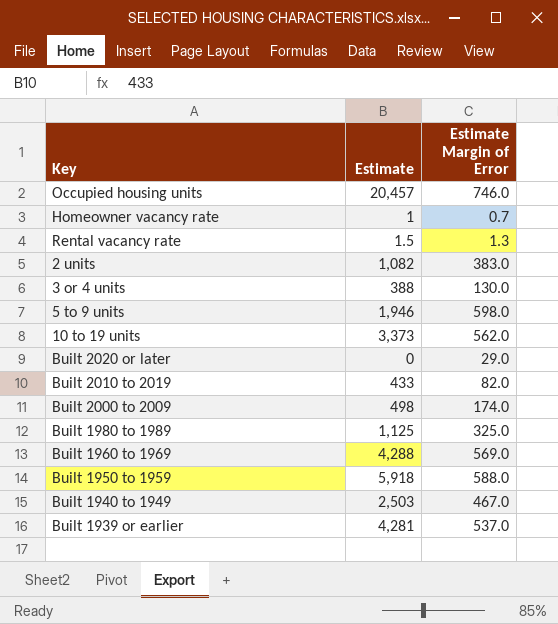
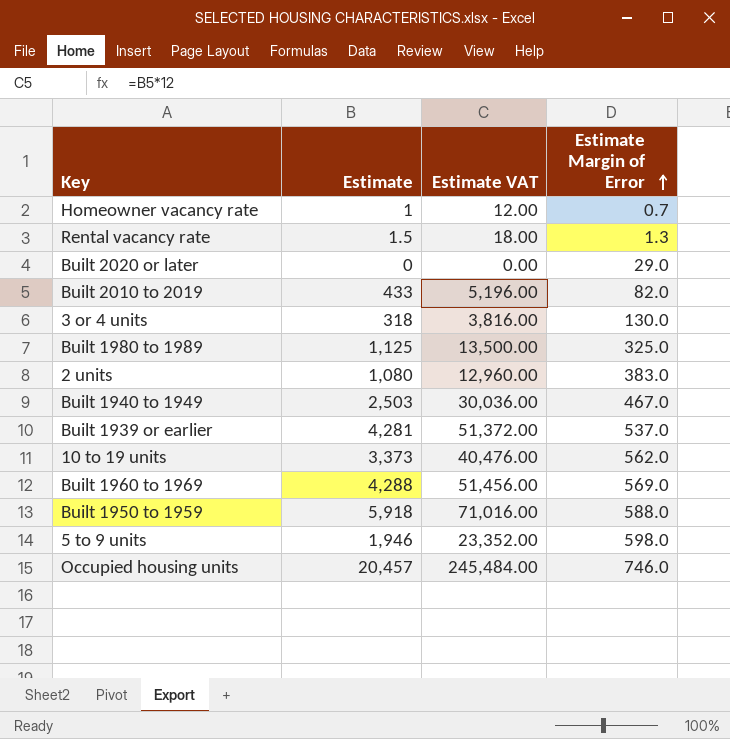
row order: none -> Estimate Margin of Error ascending
column Estimate VAT | formula: none -> [Estimate] * 12
row Built 2000 to 2009: 498 | 174.0 -> none
3 or 4 units | Estimate: 388 -> 318
2 units | Estimate: 1,082 -> 1,080

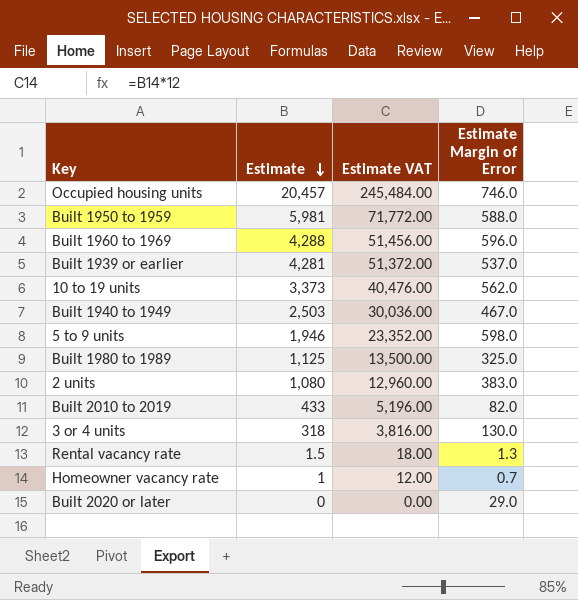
row order: Estimate Margin of Error ascending -> Estimate descending
Built 1950 to 1959 | Estimate: 5,918 -> 5,981
Built 1950 to 1959 | Estimate VAT: 71,016.00 -> 71,772.00
Built 1960 to 1969 | Estimate Margin of Error: 569.0 -> 596.0

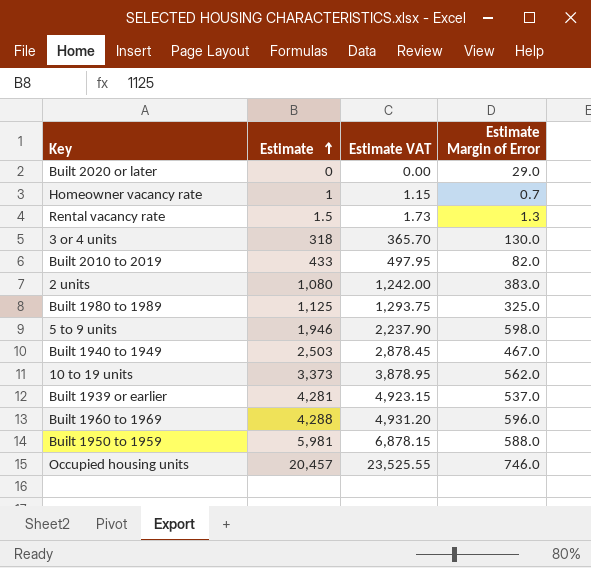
row order: Estimate descending -> Estimate ascending
column Estimate VAT | formula: [Estimate] * 12 -> [Estimate] * 1.15

